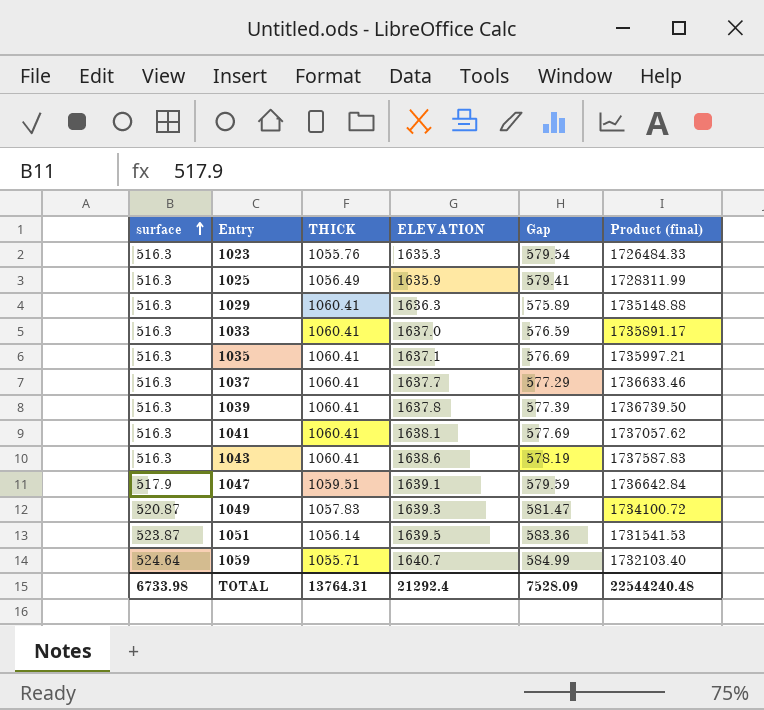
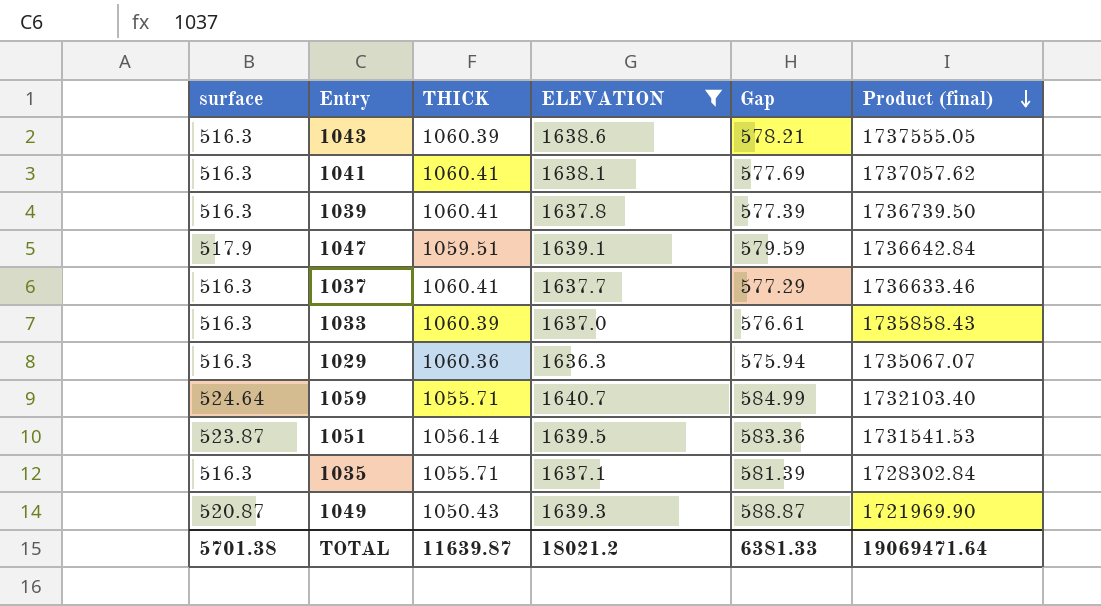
filter: none -> ELEVATION >= 1636.3
row order: surface ascending -> Product (final) descending
1043 | THICK: 1060.41 -> 1060.39
1043 | Gap: 578.19 -> 578.21
1043 | Product (final): 1737587.83 -> 1737555.05
1033 | THICK: 1060.41 -> 1060.39
1033 | Gap: 576.59 -> 576.61
1033 | Product (final): 1735891.17 -> 1735858.43
1029 | THICK: 1060.41 -> 1060.36
1029 | Gap: 575.89 -> 575.94
1029 | Product (final): 1735148.88 -> 1735067.07
1035 | THICK: 1060.41 -> 1055.71
1035 | Gap: 576.69 -> 581.39
1035 | Product (final): 1735997.21 -> 1728302.84
1049 | THICK: 1057.83 -> 1050.43
1049 | Gap: 581.47 -> 588.87
1049 | Product (final): 1734100.72 -> 1721969.90
TOTAL | surface: 6733.98 -> 5701.38
TOTAL | THICK: 13764.31 -> 11639.87
TOTAL | ELEVATION: 21292.4 -> 18021.2
TOTAL | Gap: 7528.09 -> 6381.33
TOTAL | Product (final): 22544240.48 -> 19069471.64

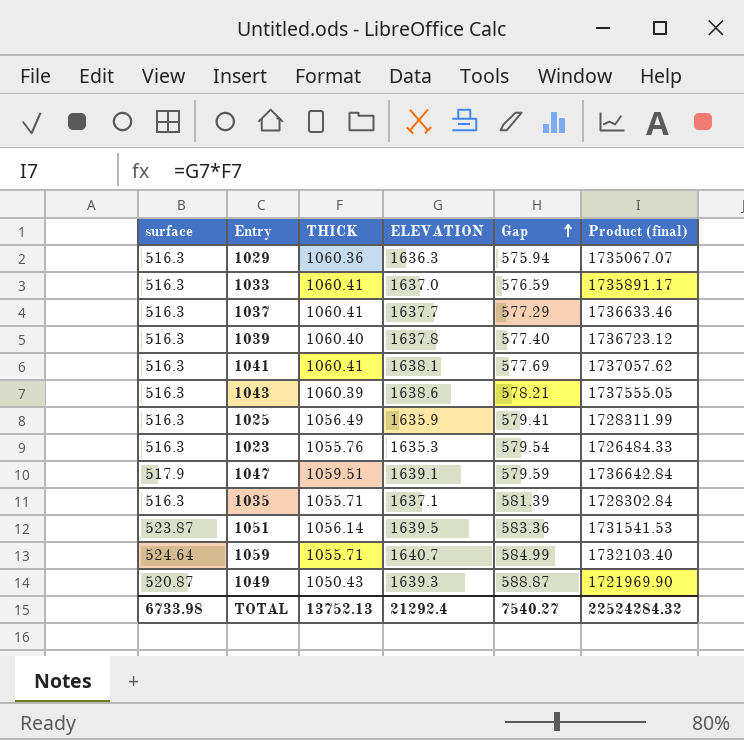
filter: ELEVATION >= 1636.3 -> none
row order: Product (final) descending -> Gap ascending
1033 | THICK: 1060.39 -> 1060.41
1033 | Gap: 576.61 -> 576.59
1033 | Product (final): 1735858.43 -> 1735891.17
1039 | THICK: 1060.41 -> 1060.40
1039 | Gap: 577.39 -> 577.40
1039 | Product (final): 1736739.50 -> 1736723.12
TOTAL | surface: 5701.38 -> 6733.98
TOTAL | THICK: 11639.87 -> 13752.13
TOTAL | ELEVATION: 18021.2 -> 21292.4
TOTAL | Gap: 6381.33 -> 7540.27
TOTAL | Product (final): 19069471.64 -> 22524284.32

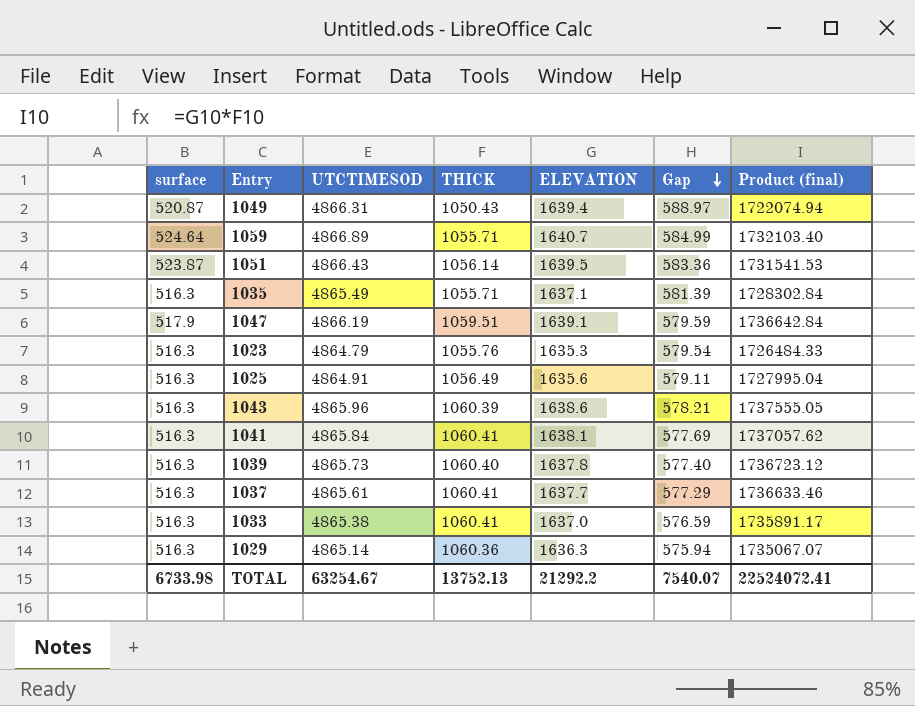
row order: Gap ascending -> Gap descending
column UTCTIMESOD | position: none -> 3
1049 | ELEVATION: 1639.3 -> 1639.4
1049 | Gap: 588.87 -> 588.97
1049 | Product (final): 1721969.90 -> 1722074.94
1025 | ELEVATION: 1635.9 -> 1635.6
1025 | Gap: 579.41 -> 579.11
1025 | Product (final): 1728311.99 -> 1727995.04
TOTAL | ELEVATION: 21292.4 -> 21292.2
TOTAL | Gap: 7540.27 -> 7540.07
TOTAL | Product (final): 22524284.32 -> 22524072.41

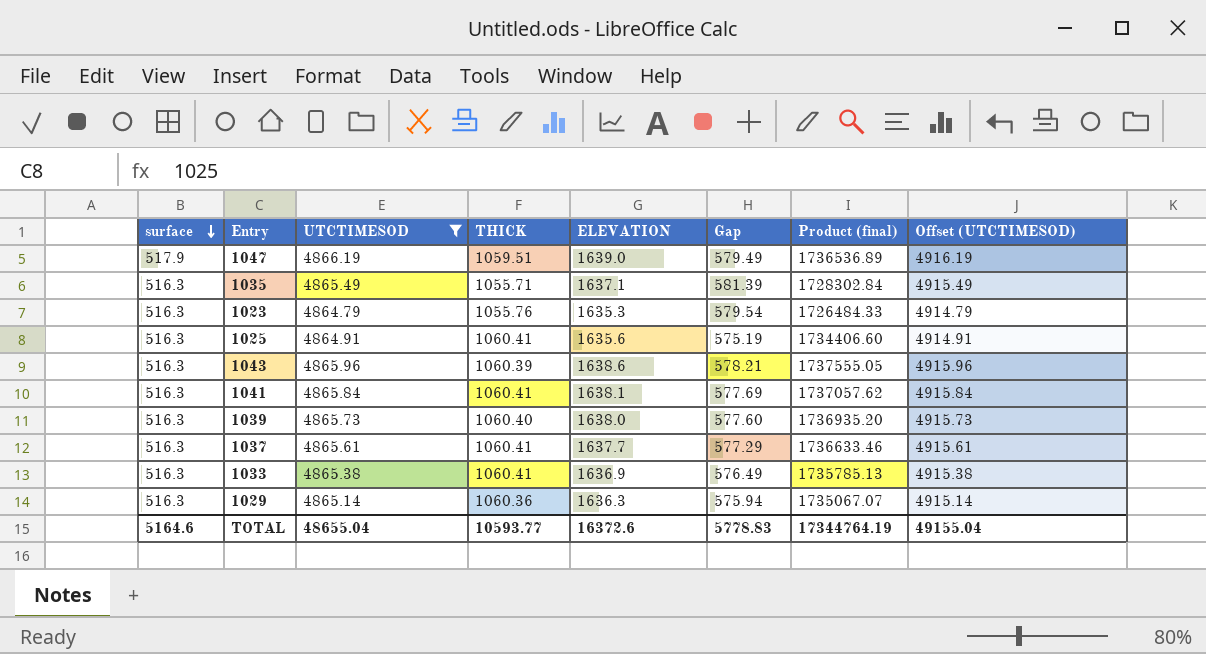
filter: none -> UTCTIMESOD <= 4866.19
row order: Gap descending -> surface descending
column Offset (UTCTIMESOD) | formula: none -> [UTCTIMESOD] + 50
1047 | ELEVATION: 1639.1 -> 1639.0
1047 | Gap: 579.59 -> 579.49
1047 | Product (final): 1736642.84 -> 1736536.89
1025 | THICK: 1056.49 -> 1060.41
1025 | Gap: 579.11 -> 575.19
1025 | Product (final): 1727995.04 -> 1734406.60
1039 | ELEVATION: 1637.8 -> 1638.0
1039 | Gap: 577.40 -> 577.60
1039 | Product (final): 1736723.12 -> 1736935.20
1033 | ELEVATION: 1637.0 -> 1636.9
1033 | Gap: 576.59 -> 576.49
1033 | Product (final): 1735891.17 -> 1735785.13
TOTAL | surface: 6733.98 -> 5164.6
TOTAL | UTCTIMESOD: 63254.67 -> 48655.04
TOTAL | THICK: 13752.13 -> 10593.77
TOTAL | ELEVATION: 21292.2 -> 16372.6
TOTAL | Gap: 7540.07 -> 5778.83
TOTAL | Product (final): 22524072.41 -> 17344764.19

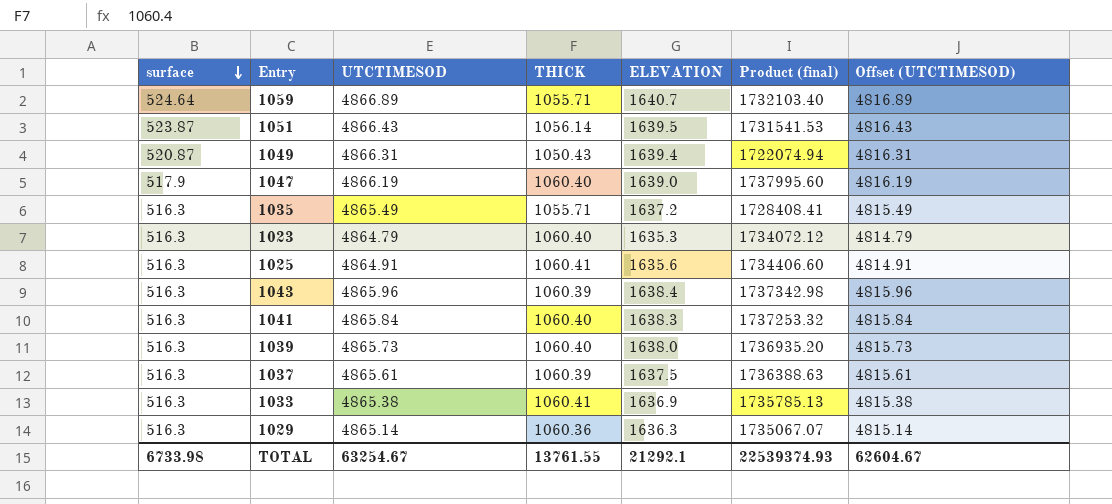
filter: UTCTIMESOD <= 4866.19 -> none
column Gap | formula: [ELEVATION] - [THICK] -> none
column Offset (UTCTIMESOD) | formula: [UTCTIMESOD] + 50 -> [UTCTIMESOD] - 50
1047 | THICK: 1059.51 -> 1060.40
1047 | Product (final): 1736536.89 -> 1737995.60
1035 | ELEVATION: 1637.1 -> 1637.2
1035 | Product (final): 1728302.84 -> 1728408.41
1023 | THICK: 1055.76 -> 1060.40
1023 | Product (final): 1726484.33 -> 1734072.12
1043 | ELEVATION: 1638.6 -> 1638.4
1043 | Product (final): 1737555.05 -> 1737342.98
1041 | THICK: 1060.41 -> 1060.40
1041 | ELEVATION: 1638.1 -> 1638.3
1041 | Product (final): 1737057.62 -> 1737253.32
1037 | THICK: 1060.41 -> 1060.39
1037 | ELEVATION: 1637.7 -> 1637.5
1037 | Product (final): 1736633.46 -> 1736388.63
TOTAL | surface: 5164.6 -> 6733.98
TOTAL | UTCTIMESOD: 48655.04 -> 63254.67
TOTAL | THICK: 10593.77 -> 13761.55
TOTAL | ELEVATION: 16372.6 -> 21292.1
TOTAL | Product (final): 17344764.19 -> 22539374.93
TOTAL | Offset (UTCTIMESOD): 49155.04 -> 62604.67

